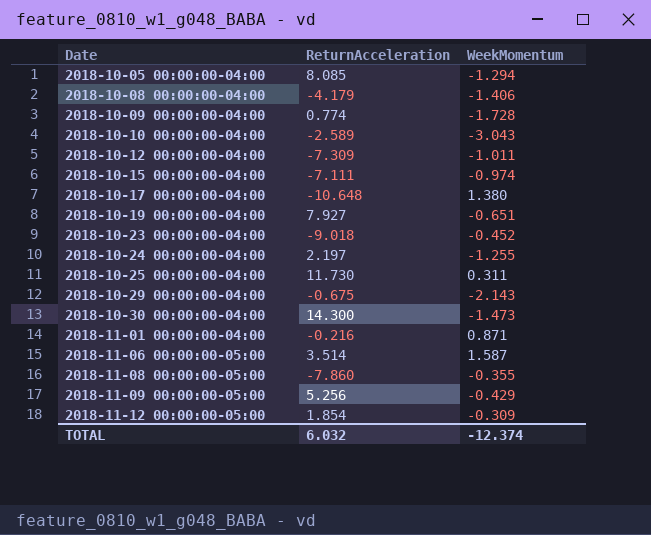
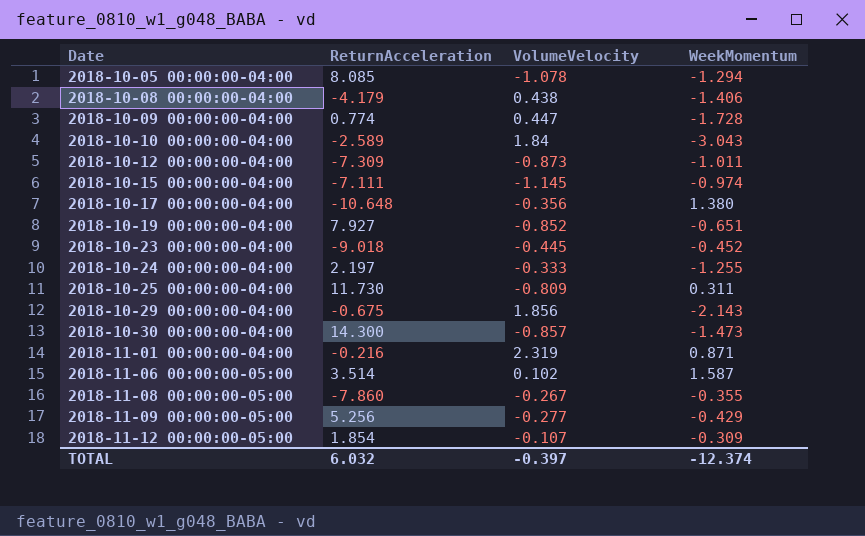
column VolumeVelocity | position: none -> 3

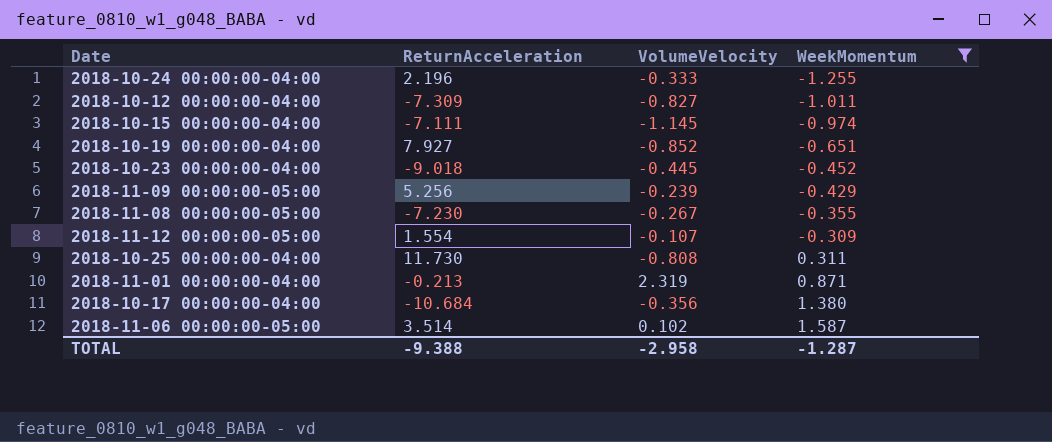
filter: none -> WeekMomentum >= -1.255
row order: Date ascending -> WeekMomentum ascending
2018-10-24 00:00:00-04:00 | ReturnAcceleration: 2.197 -> 2.196
2018-10-12 00:00:00-04:00 | VolumeVelocity: -0.873 -> -0.827
2018-11-09 00:00:00-05:00 | VolumeVelocity: -0.277 -> -0.239
2018-11-08 00:00:00-05:00 | ReturnAcceleration: -7.860 -> -7.230
2018-11-12 00:00:00-05:00 | ReturnAcceleration: 1.854 -> 1.554
2018-10-25 00:00:00-04:00 | VolumeVelocity: -0.809 -> -0.808
2018-11-01 00:00:00-04:00 | ReturnAcceleration: -0.216 -> -0.213
2018-10-17 00:00:00-04:00 | ReturnAcceleration: -10.648 -> -10.684
TOTAL | ReturnAcceleration: 6.032 -> -9.388
TOTAL | VolumeVelocity: -0.397 -> -2.958
TOTAL | WeekMomentum: -12.374 -> -1.287

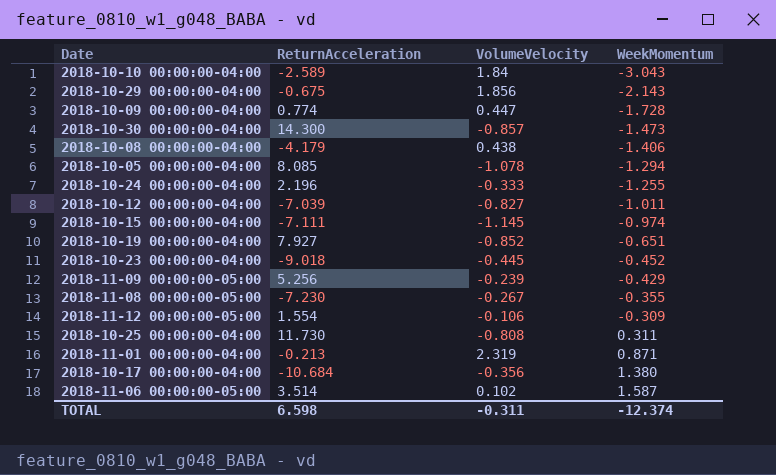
filter: WeekMomentum >= -1.255 -> none
2018-10-12 00:00:00-04:00 | ReturnAcceleration: -7.309 -> -7.039
2018-11-12 00:00:00-05:00 | VolumeVelocity: -0.107 -> -0.106
TOTAL | ReturnAcceleration: -9.388 -> 6.598
TOTAL | VolumeVelocity: -2.958 -> -0.311
TOTAL | WeekMomentum: -1.287 -> -12.374

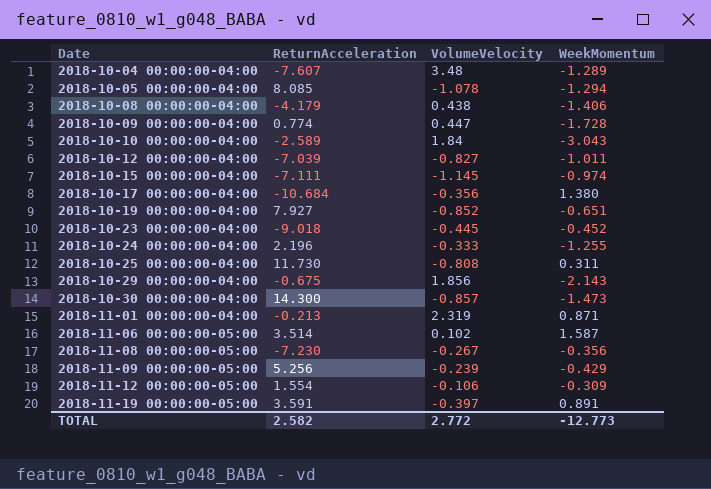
row order: WeekMomentum ascending -> Date ascending
row 2018-10-04 00:00:00-04:00: none -> -7.607 | 3.48 | -1.289
2018-11-08 00:00:00-05:00 | WeekMomentum: -0.355 -> -0.356
row 2018-11-19 00:00:00-05:00: none -> 3.591 | -0.397 | 0.891
TOTAL | ReturnAcceleration: 6.598 -> 2.582
TOTAL | VolumeVelocity: -0.311 -> 2.772
TOTAL | WeekMomentum: -12.374 -> -12.773

